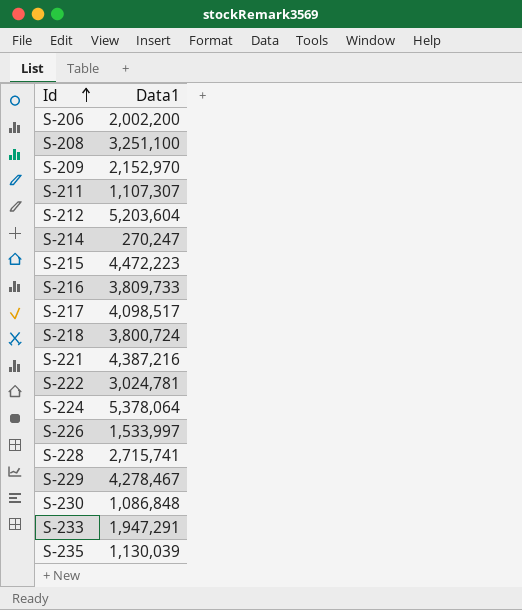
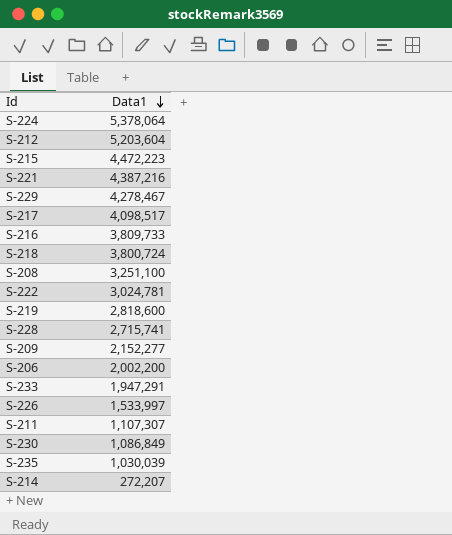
row order: Id ascending -> Data1 descending
row S-219: none -> 2,818,600
S-209 | Data1: 2,152,970 -> 2,152,277
S-230 | Data1: 1,086,848 -> 1,086,849
S-235 | Data1: 1,130,039 -> 1,030,039
S-214 | Data1: 270,247 -> 272,207

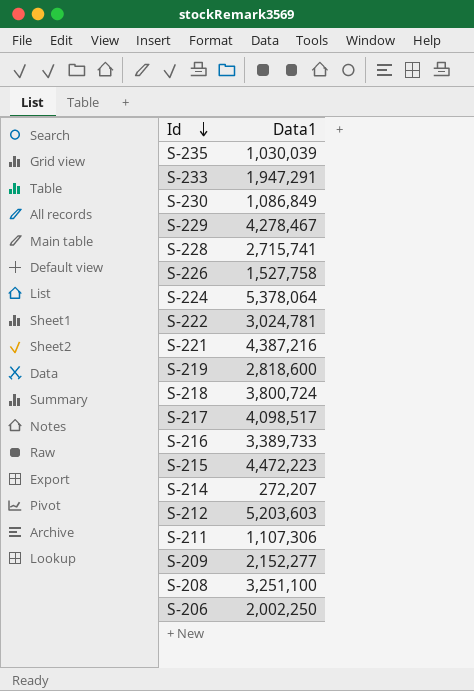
row order: Data1 descending -> Id descending
S-226 | Data1: 1,533,997 -> 1,527,758
S-216 | Data1: 3,809,733 -> 3,389,733
S-212 | Data1: 5,203,604 -> 5,203,603
S-211 | Data1: 1,107,307 -> 1,107,306
S-206 | Data1: 2,002,200 -> 2,002,250

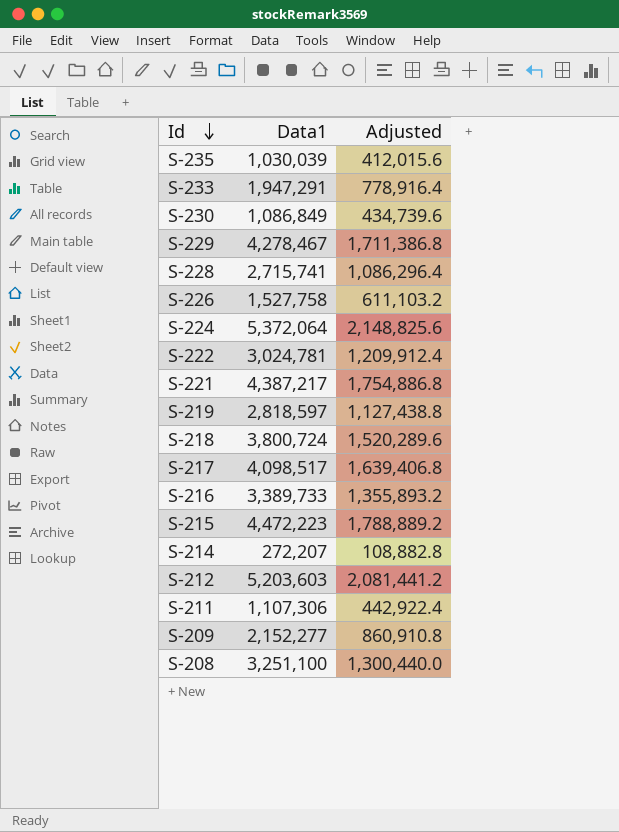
column Adjusted | formula: none -> [Data1] * 0.4
row S-206: 2,002,250 -> none
S-224 | Data1: 5,378,064 -> 5,372,064
S-221 | Data1: 4,387,216 -> 4,387,217
S-219 | Data1: 2,818,600 -> 2,818,597

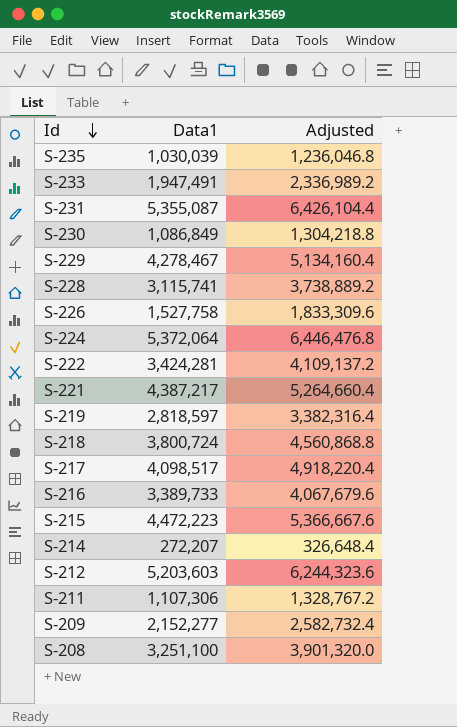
column Adjusted | formula: [Data1] * 0.4 -> [Data1] * 1.2
S-233 | Data1: 1,947,291 -> 1,947,491
row S-231: none -> 5,355,087 | 6,426,104.4
S-228 | Data1: 2,715,741 -> 3,115,741
S-222 | Data1: 3,024,781 -> 3,424,281

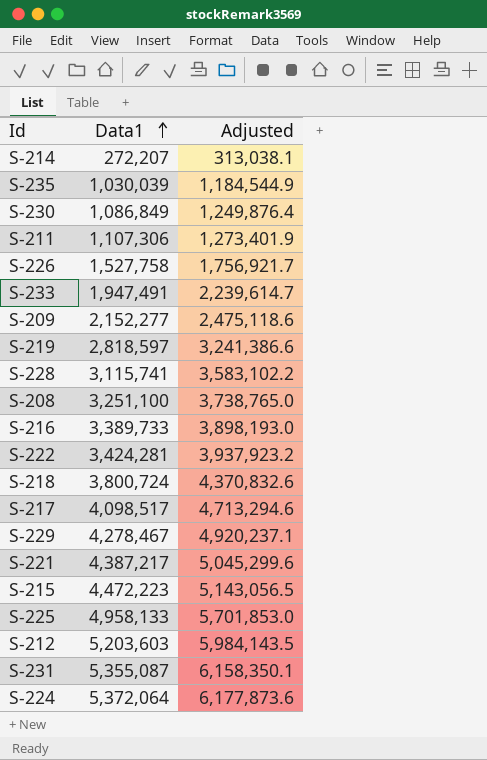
row order: Id descending -> Data1 ascending
column Adjusted | formula: [Data1] * 1.2 -> [Data1] * 1.15
row S-225: none -> 4,958,133 | 5,701,853.0

